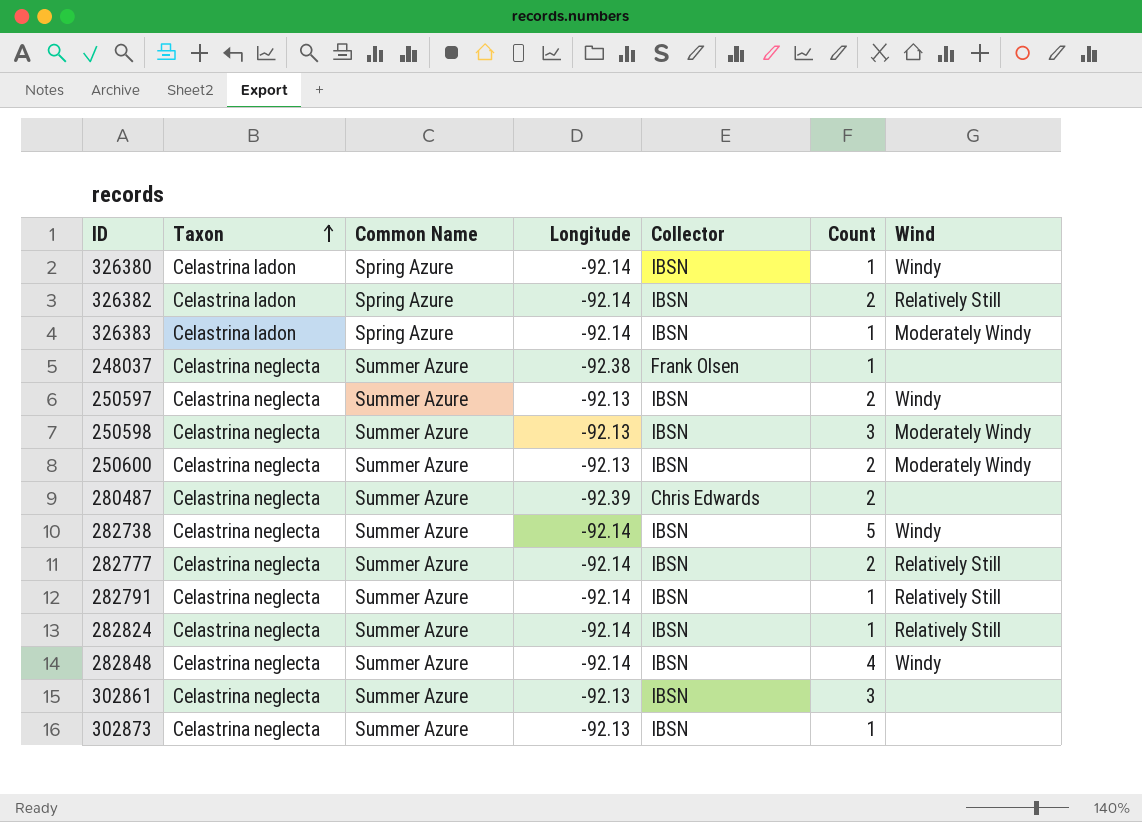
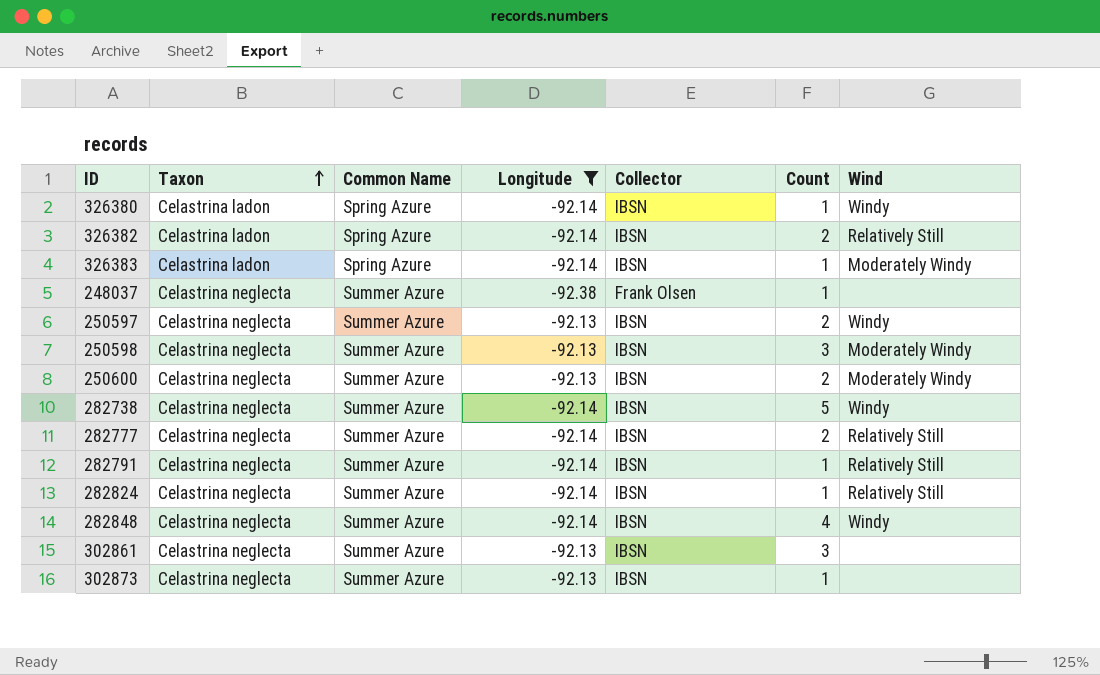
filter: none -> Longitude != -92.39

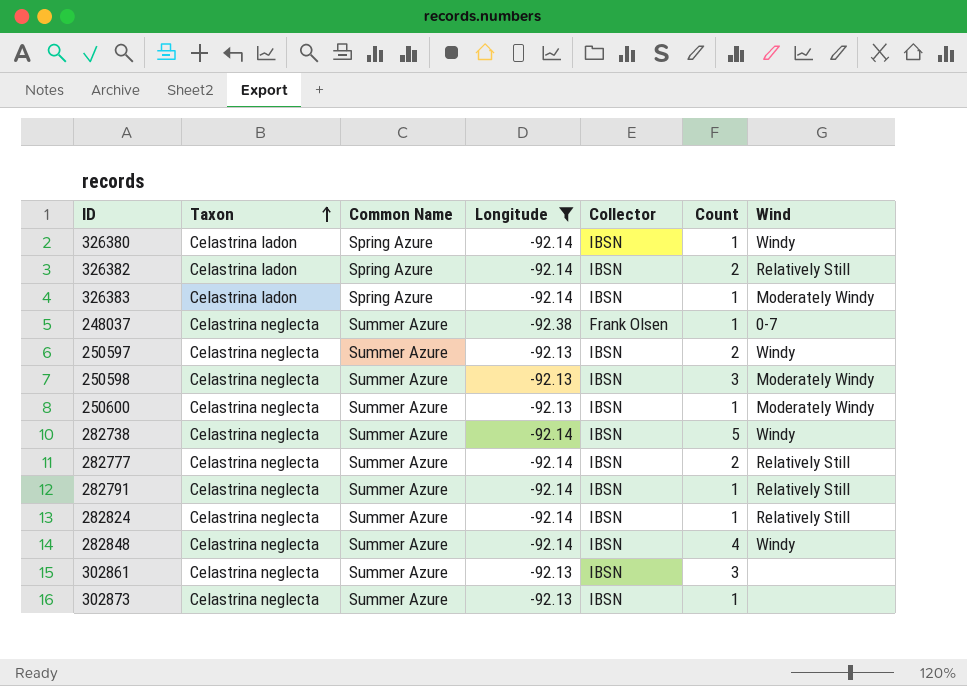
248037 | Wind: none -> 0-7
250600 | Count: 2 -> 1

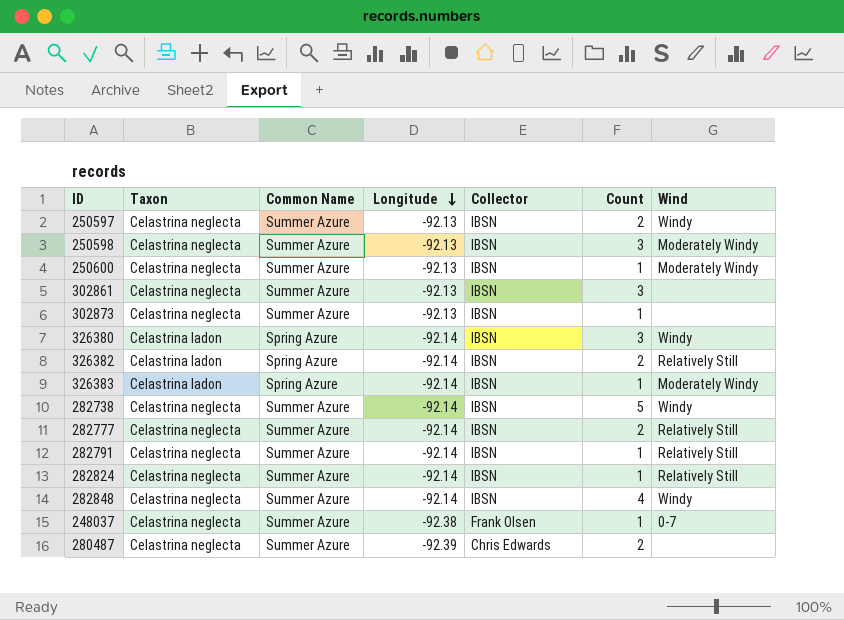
filter: Longitude != -92.39 -> none
row order: Taxon ascending -> Longitude descending
326380 | Count: 1 -> 3

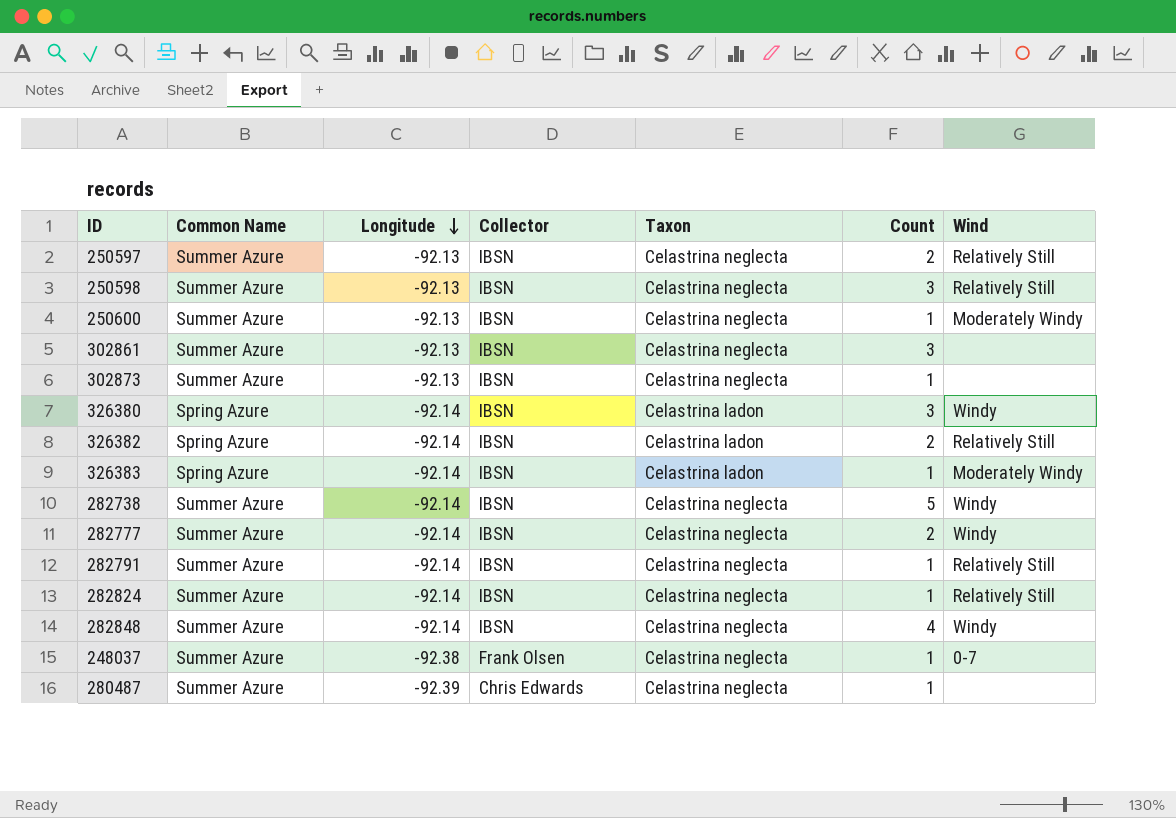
column Taxon | position: 2 -> 5
250597 | Wind: Windy -> Relatively Still
250598 | Wind: Moderately Windy -> Relatively Still
282777 | Wind: Relatively Still -> Windy
280487 | Count: 2 -> 1

